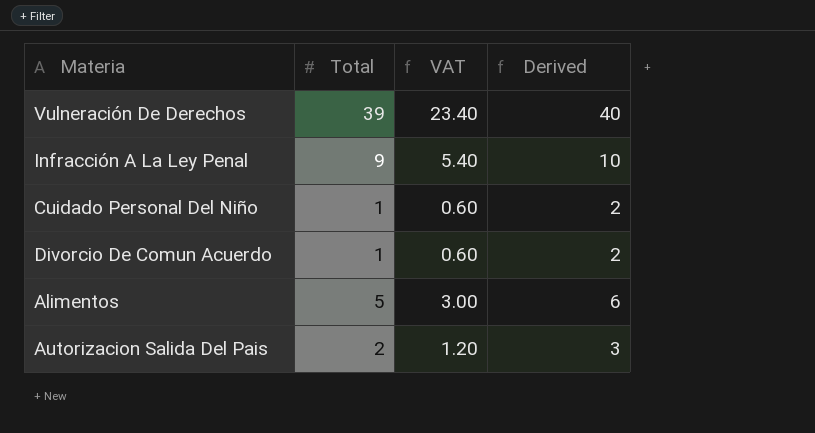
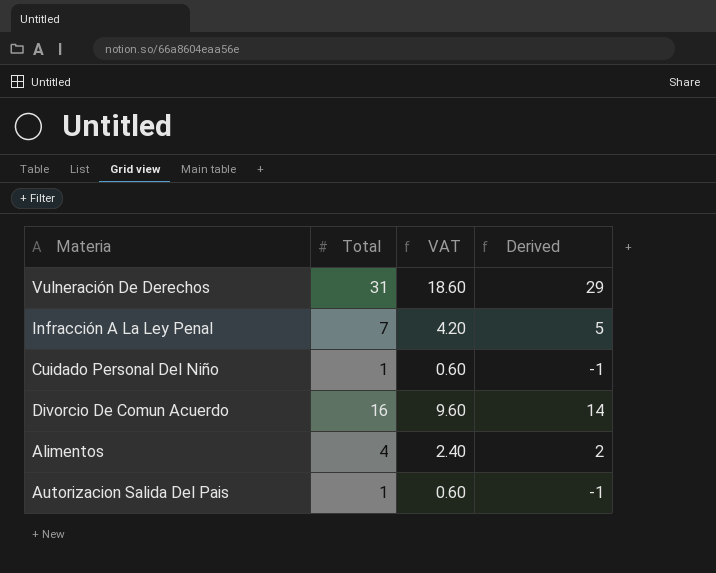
column Derived | formula: [Total] + 1 -> [Total] - 2
Vulneración De Derechos | Total: 39 -> 31
Vulneración De Derechos | VAT: 23.40 -> 18.60
Infracción A La Ley Penal | Total: 9 -> 7
Infracción A La Ley Penal | VAT: 5.40 -> 4.20
Divorcio De Comun Acuerdo | Total: 1 -> 16
Divorcio De Comun Acuerdo | VAT: 0.60 -> 9.60
Alimentos | Total: 5 -> 4
Alimentos | VAT: 3.00 -> 2.40
Autorizacion Salida Del Pais | Total: 2 -> 1
Autorizacion Salida Del Pais | VAT: 1.20 -> 0.60

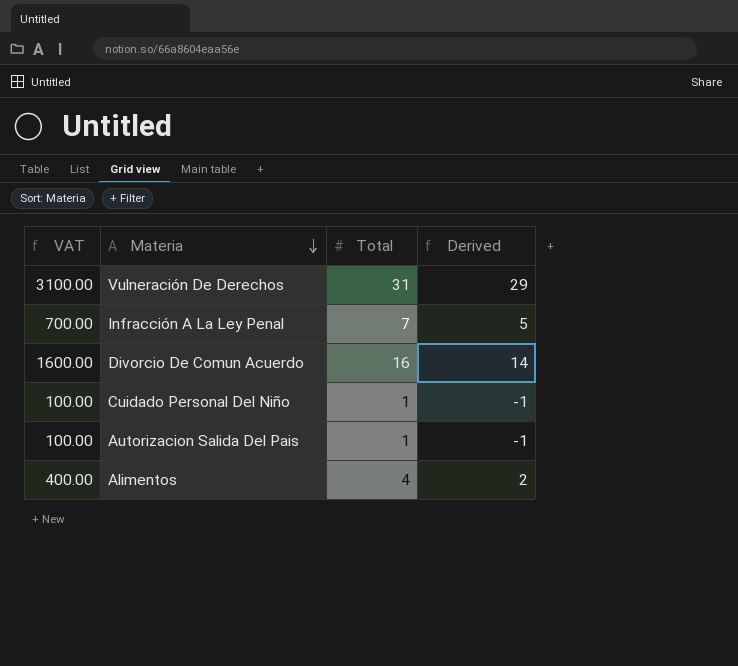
row order: none -> Materia descending
column VAT | formula: [Total] * 0.6 -> [Total] * 100
column VAT | position: 3 -> 1

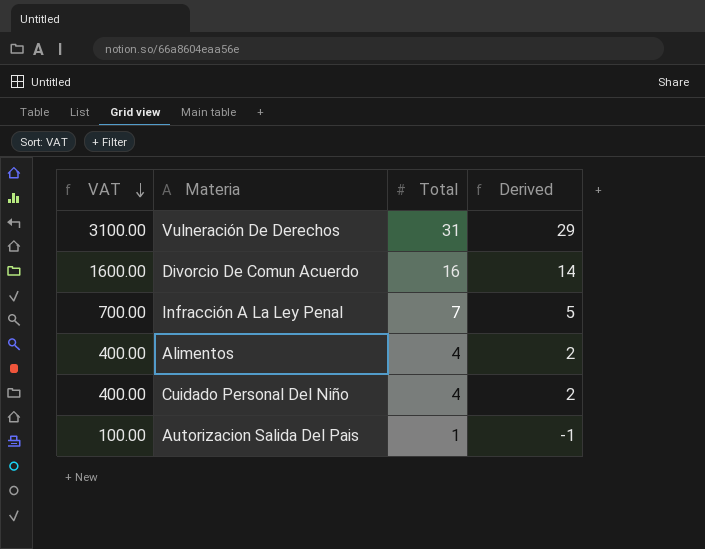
row order: Materia descending -> VAT descending
Cuidado Personal Del Niño | VAT: 100.00 -> 400.00
Cuidado Personal Del Niño | Total: 1 -> 4
Cuidado Personal Del Niño | Derived: -1 -> 2

